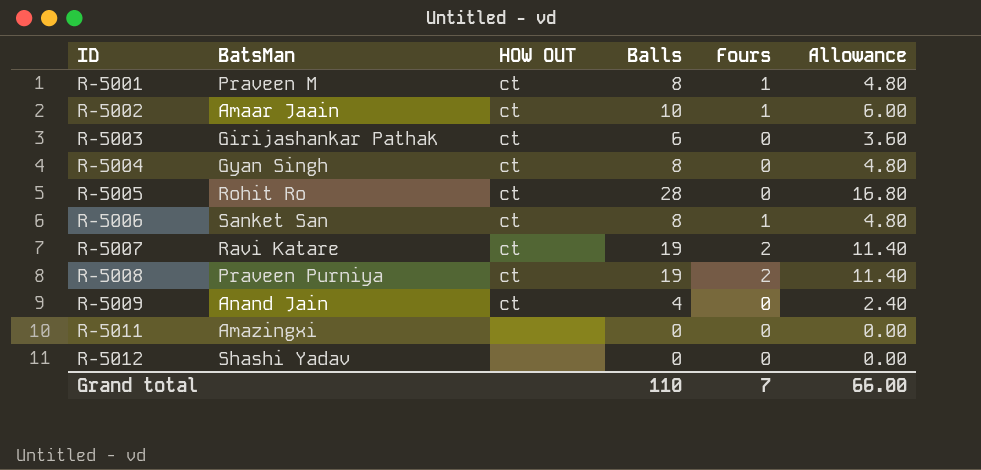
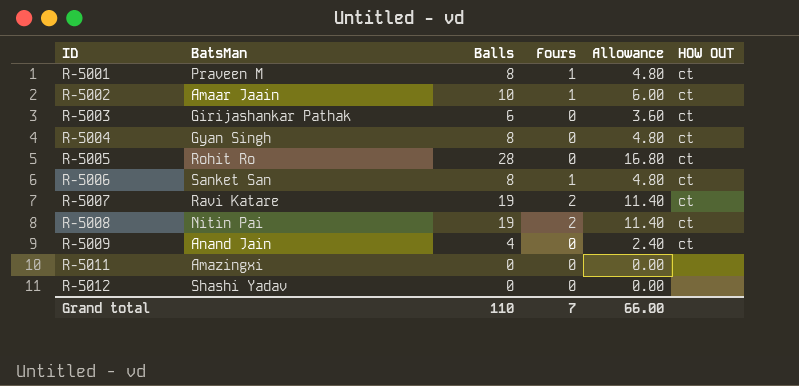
column HOW OUT | position: 3 -> 6
R-5008 | BatsMan: Praveen Purniya -> Nitin Pai

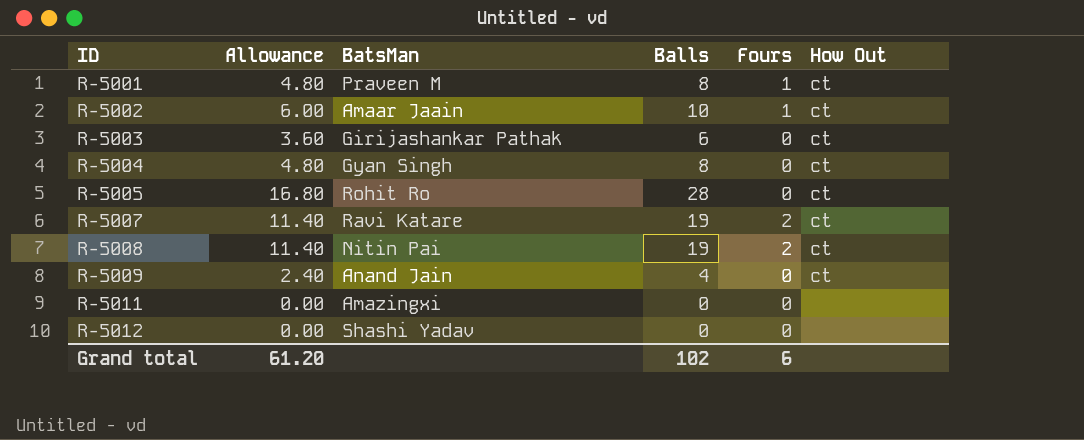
column Allowance | position: 5 -> 2
column name: HOW OUT -> How Out
row R-5006: Sanket San | 8 | 1 | 4.80 | ct -> none
Grand total | Allowance: 66.00 -> 61.20
Grand total | Balls: 110 -> 102
Grand total | Fours: 7 -> 6

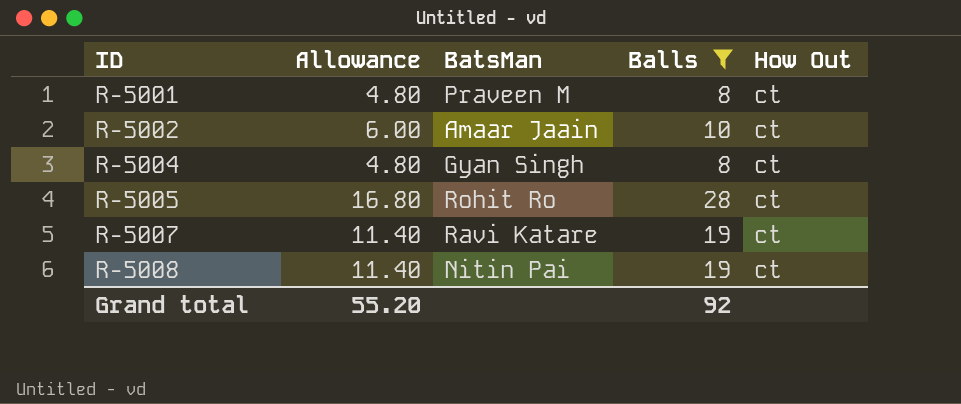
filter: none -> Balls >= 8
column Fours | position: 5 -> none
Grand total | Allowance: 61.20 -> 55.20
Grand total | Balls: 102 -> 92

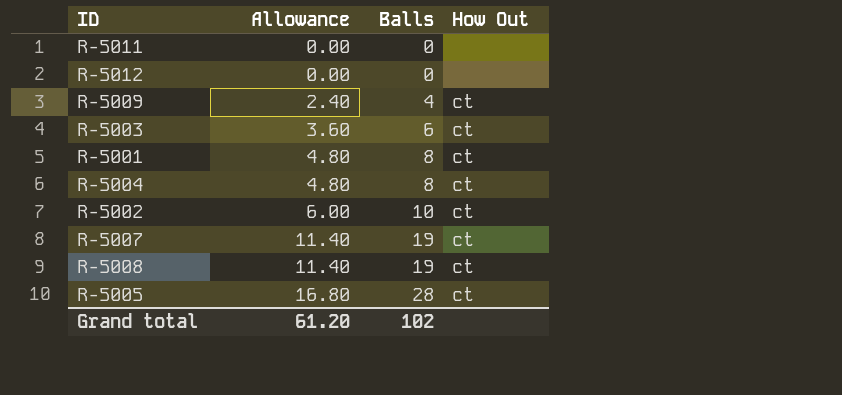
filter: Balls >= 8 -> none
row order: ID ascending -> Allowance ascending
column BatsMan | position: 3 -> none
Grand total | Allowance: 55.20 -> 61.20
Grand total | Balls: 92 -> 102

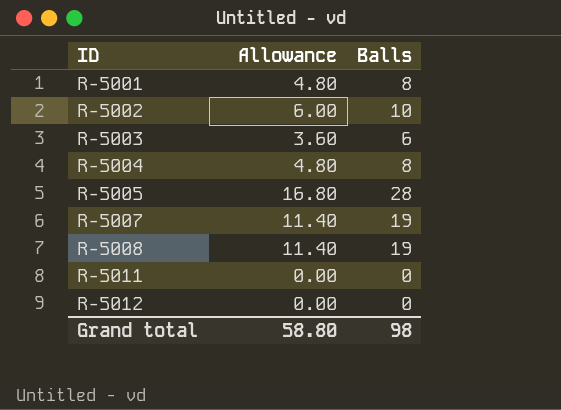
row order: Allowance ascending -> ID ascending
column How Out | position: 4 -> none
row R-5009: 2.40 | 4 | ct -> none
Grand total | Allowance: 61.20 -> 58.80
Grand total | Balls: 102 -> 98

